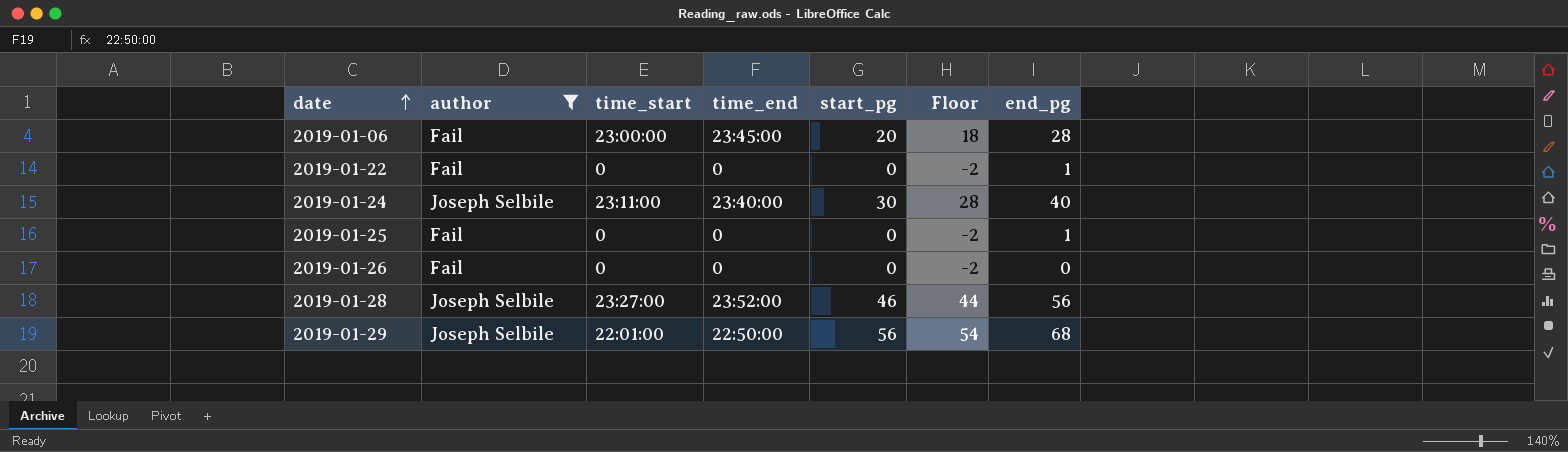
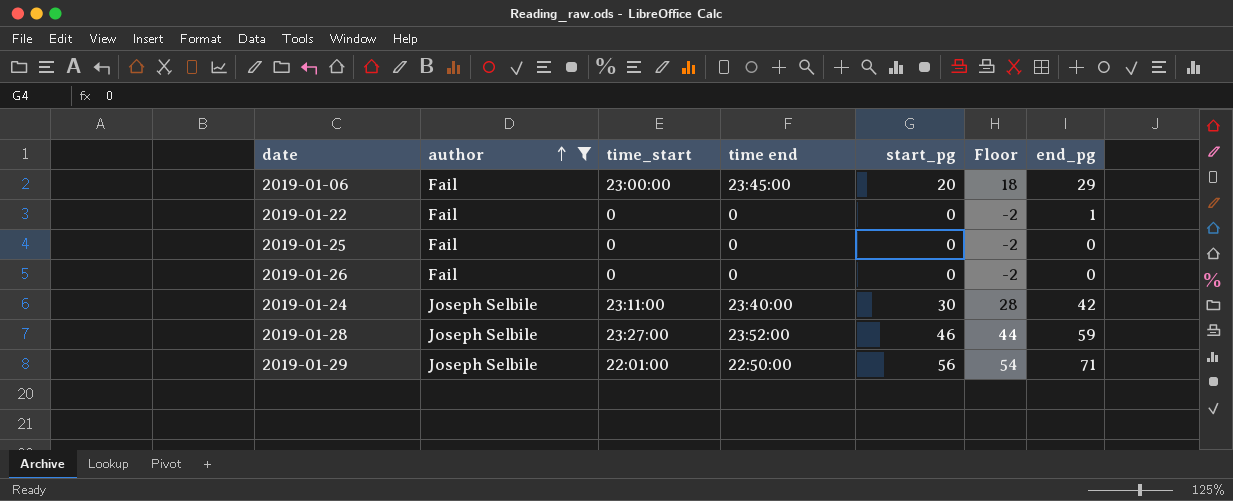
row order: date ascending -> author ascending
column name: time_end -> time end
2019-01-06 | end_pg: 28 -> 29
2019-01-25 | end_pg: 1 -> 0
2019-01-24 | end_pg: 40 -> 42
2019-01-28 | end_pg: 56 -> 59
2019-01-29 | end_pg: 68 -> 71

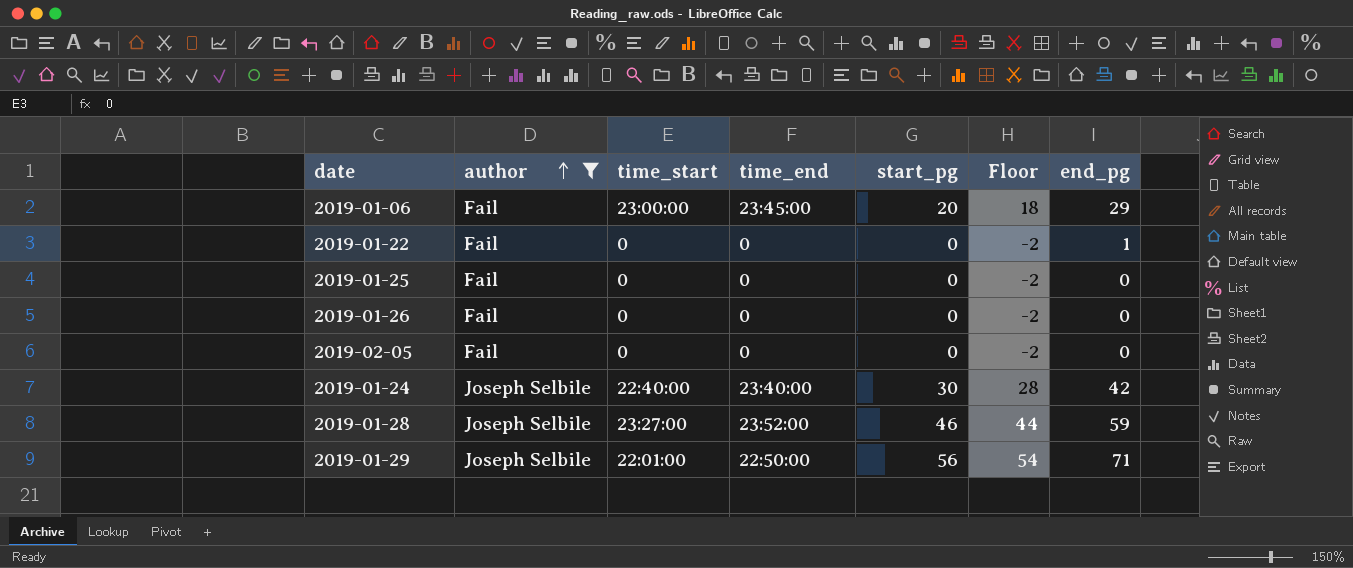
column name: time end -> time_end
row 2019-02-05: none -> Fail | 0 | 0 | 0 | -2 | 0
2019-01-24 | time_start: 23:11:00 -> 22:40:00

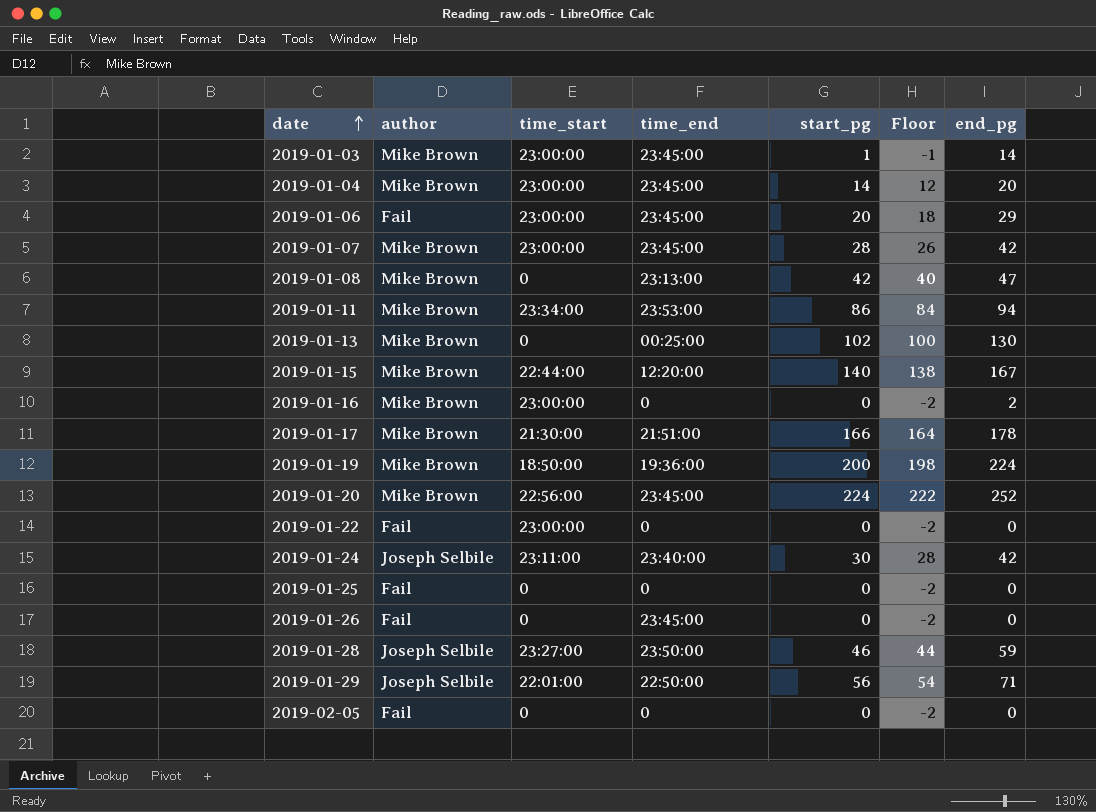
filter: author != Mike Brown -> none
row order: author ascending -> date ascending
2019-01-22 | time_start: 0 -> 23:00:00
2019-01-22 | end_pg: 1 -> 0
2019-01-24 | time_start: 22:40:00 -> 23:11:00
2019-01-26 | time_end: 0 -> 23:45:00
2019-01-28 | time_end: 23:52:00 -> 23:50:00

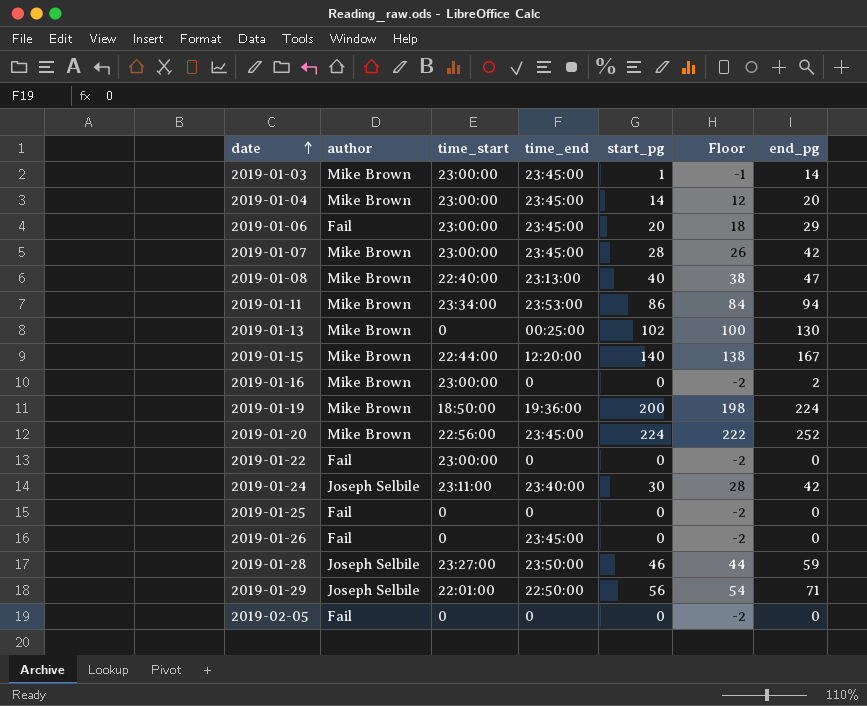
row 2019-01-17: Mike Brown | 21:30:00 | 21:51:00 | 166 | 164 | 178 -> none
2019-01-08 | time_start: 0 -> 22:40:00
2019-01-08 | start_pg: 42 -> 40
2019-01-08 | Floor: 40 -> 38

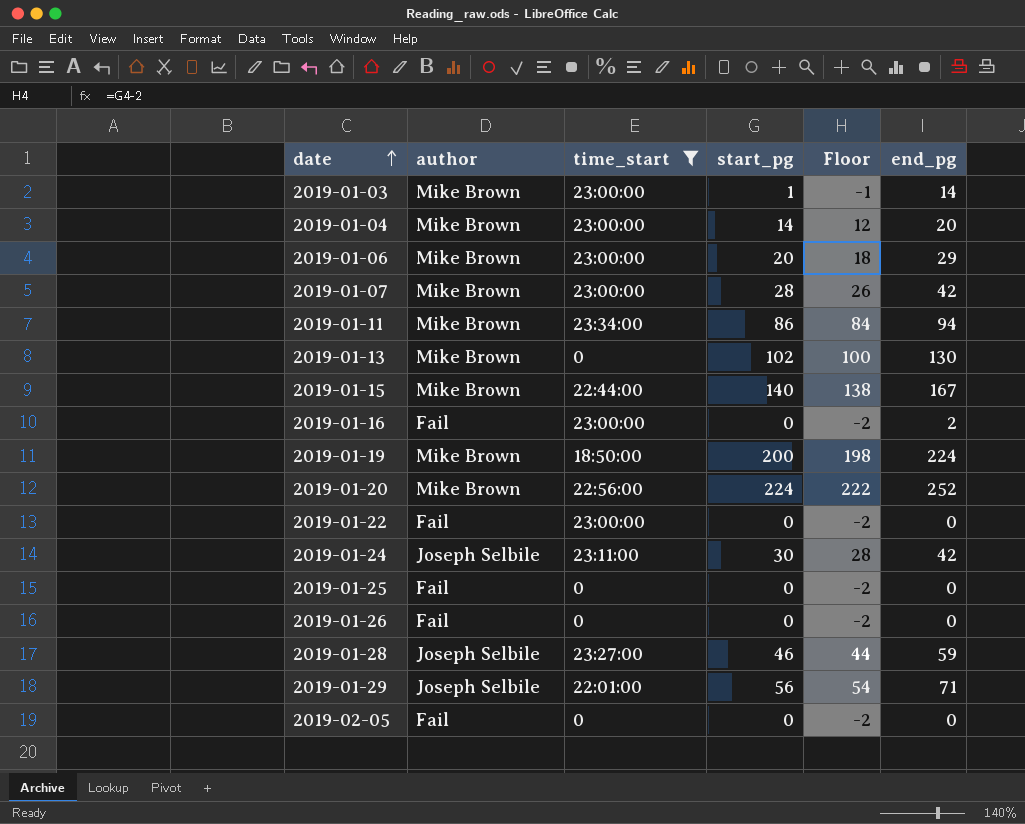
filter: none -> time_start != 22:40:00
column time_end | position: 4 -> none
2019-01-06 | author: Fail -> Mike Brown
2019-01-16 | author: Mike Brown -> Fail

